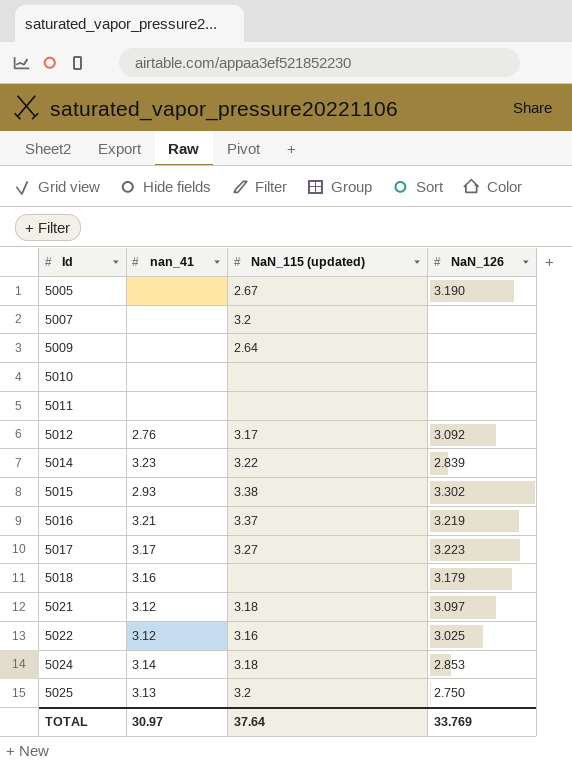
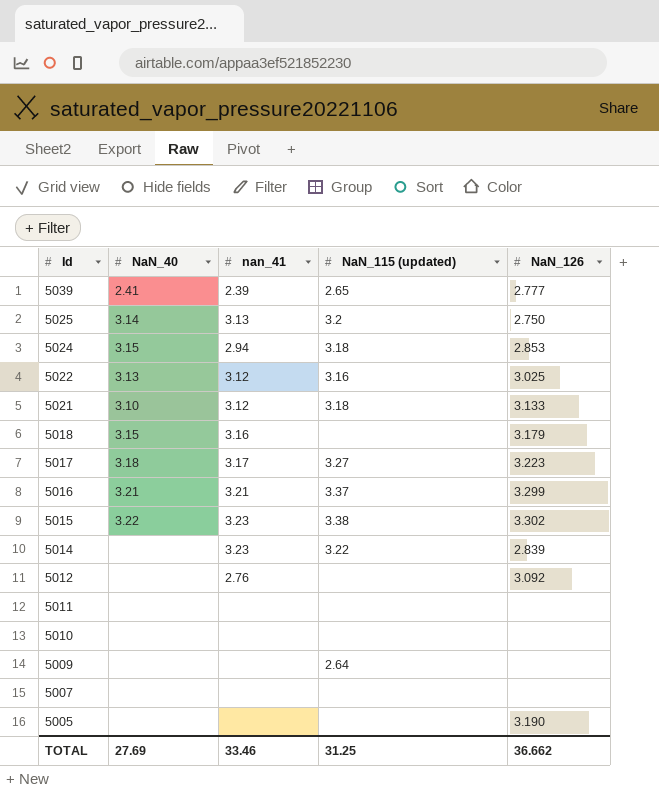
row order: Id ascending -> Id descending
column NaN_40 | position: none -> 2
row 5039: none -> 2.41 | 2.39 | 2.65 | 2.777
5024 | nan_41: 3.14 -> 2.94
5021 | NaN_126: 3.097 -> 3.133
5016 | NaN_126: 3.219 -> 3.299
5015 | nan_41: 2.93 -> 3.23
5012 | NaN_115 (updated): 3.17 -> none
5007 | NaN_115 (updated): 3.2 -> none
5005 | NaN_115 (updated): 2.67 -> none
TOTAL | nan_41: 30.97 -> 33.46
TOTAL | NaN_115 (updated): 37.64 -> 31.25
TOTAL | NaN_126: 33.769 -> 36.662

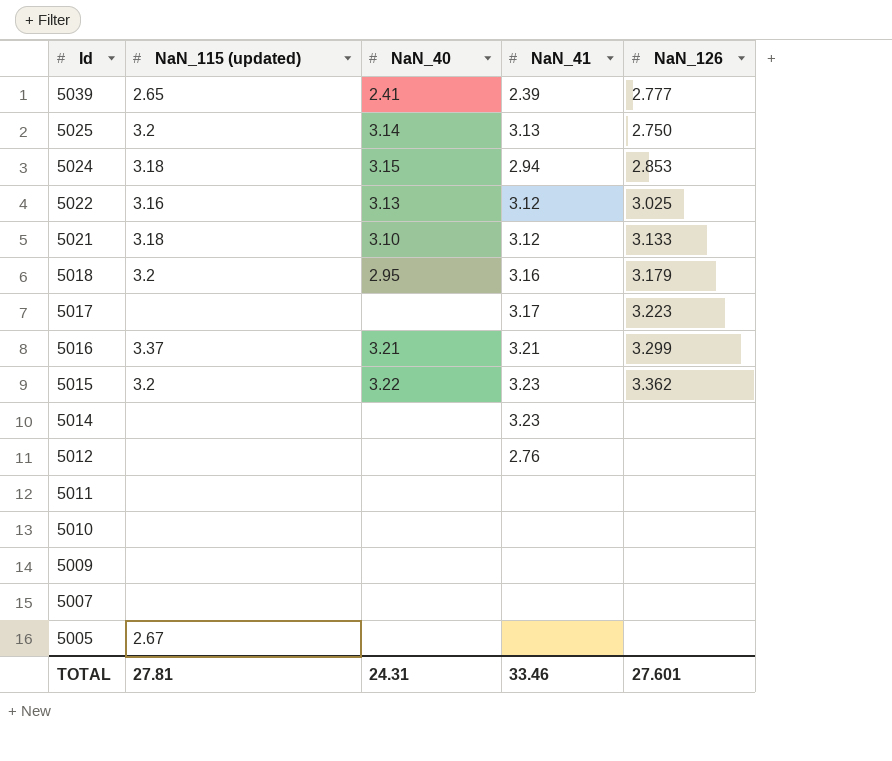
column NaN_115 (updated) | position: 4 -> 2
column name: nan_41 -> NaN_41
5018 | NaN_115 (updated): none -> 3.2
5018 | NaN_40: 3.15 -> 2.95
5017 | NaN_115 (updated): 3.27 -> none
5017 | NaN_40: 3.18 -> none
5015 | NaN_115 (updated): 3.38 -> 3.2
5015 | NaN_126: 3.302 -> 3.362
5014 | NaN_115 (updated): 3.22 -> none
5014 | NaN_126: 2.839 -> none
5012 | NaN_126: 3.092 -> none
5009 | NaN_115 (updated): 2.64 -> none
5005 | NaN_115 (updated): none -> 2.67
5005 | NaN_126: 3.190 -> none
TOTAL | NaN_115 (updated): 31.25 -> 27.81
TOTAL | NaN_40: 27.69 -> 24.31
TOTAL | NaN_126: 36.662 -> 27.601

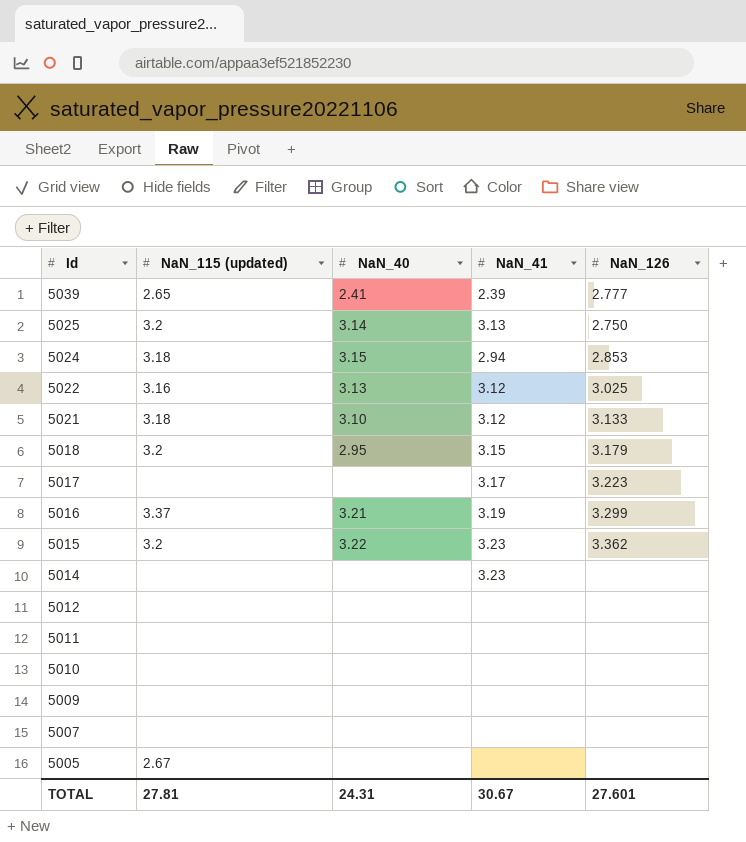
5018 | NaN_41: 3.16 -> 3.15
5016 | NaN_41: 3.21 -> 3.19
5012 | NaN_41: 2.76 -> none
TOTAL | NaN_41: 33.46 -> 30.67

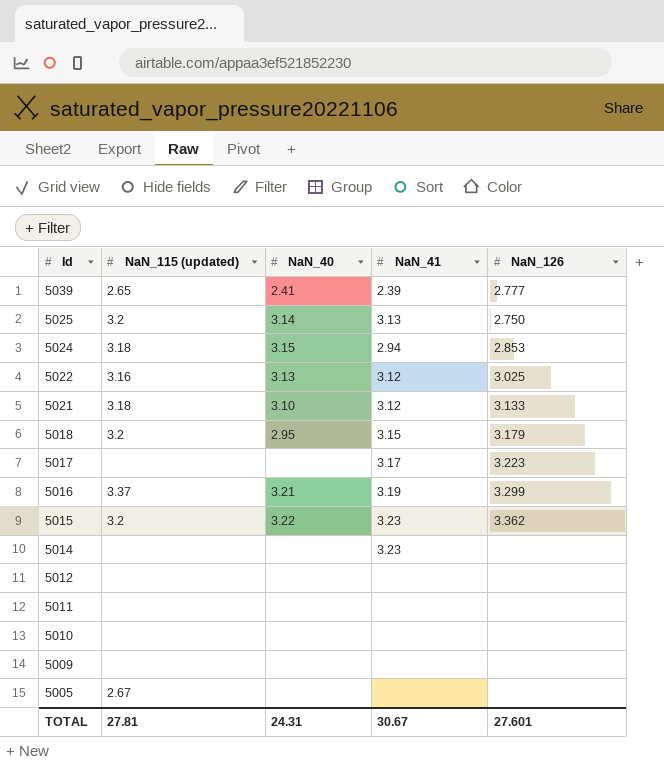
row 5007: none | none | none | none -> none

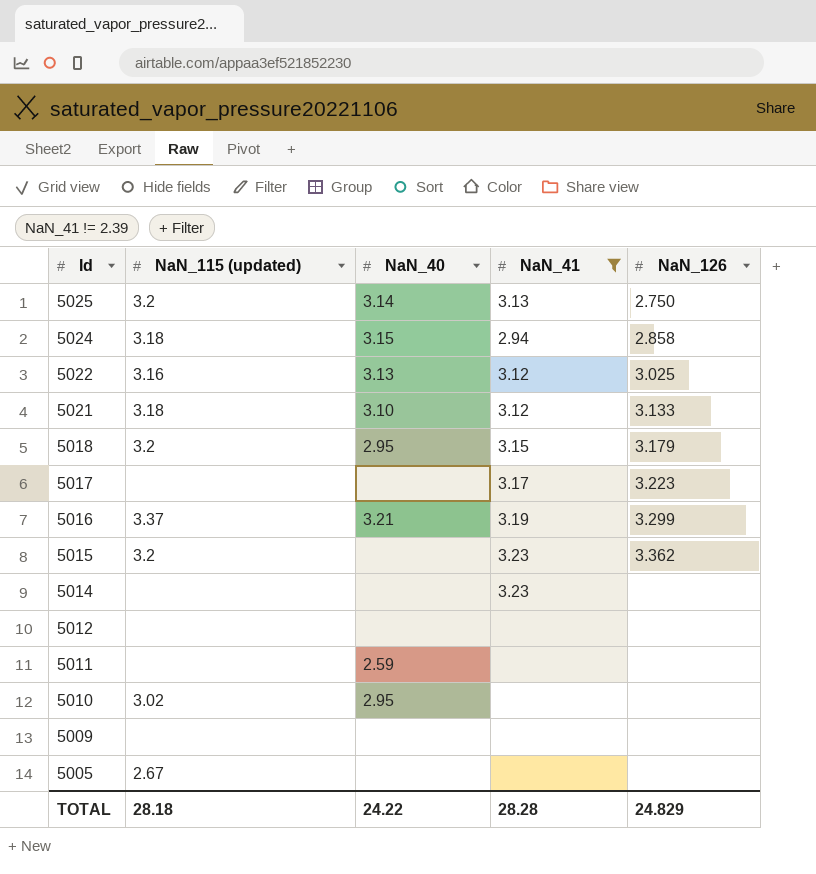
filter: none -> NaN_41 != 2.39
5024 | NaN_126: 2.853 -> 2.858
5015 | NaN_40: 3.22 -> none
5011 | NaN_40: none -> 2.59
5010 | NaN_115 (updated): none -> 3.02
5010 | NaN_40: none -> 2.95
TOTAL | NaN_115 (updated): 27.81 -> 28.18
TOTAL | NaN_40: 24.31 -> 24.22
TOTAL | NaN_41: 30.67 -> 28.28
TOTAL | NaN_126: 27.601 -> 24.829

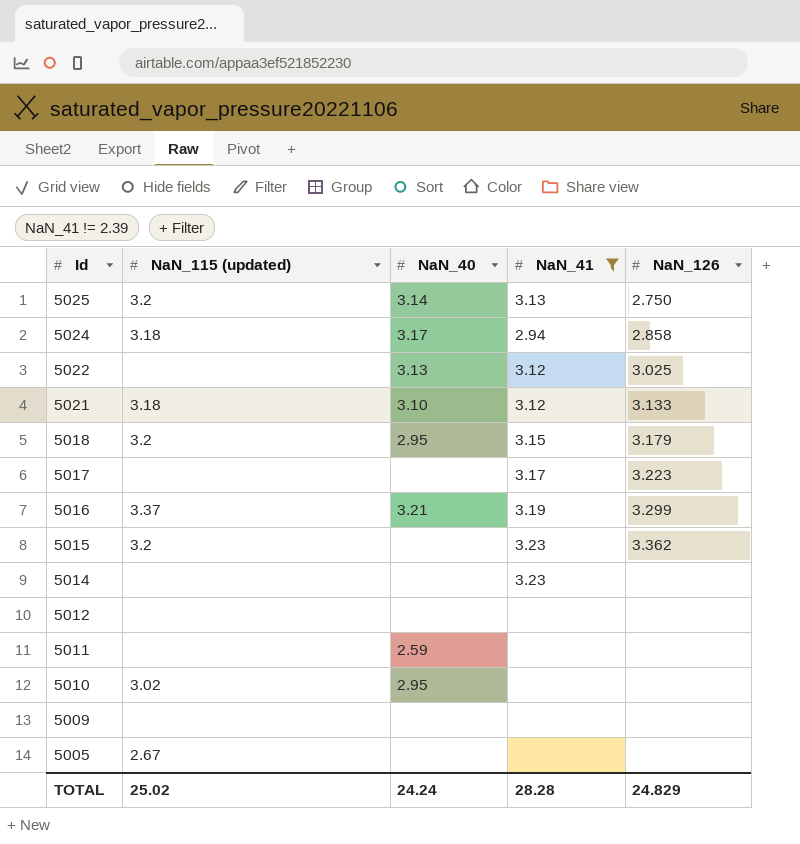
5024 | NaN_40: 3.15 -> 3.17
5022 | NaN_115 (updated): 3.16 -> none
TOTAL | NaN_115 (updated): 28.18 -> 25.02
TOTAL | NaN_40: 24.22 -> 24.24

